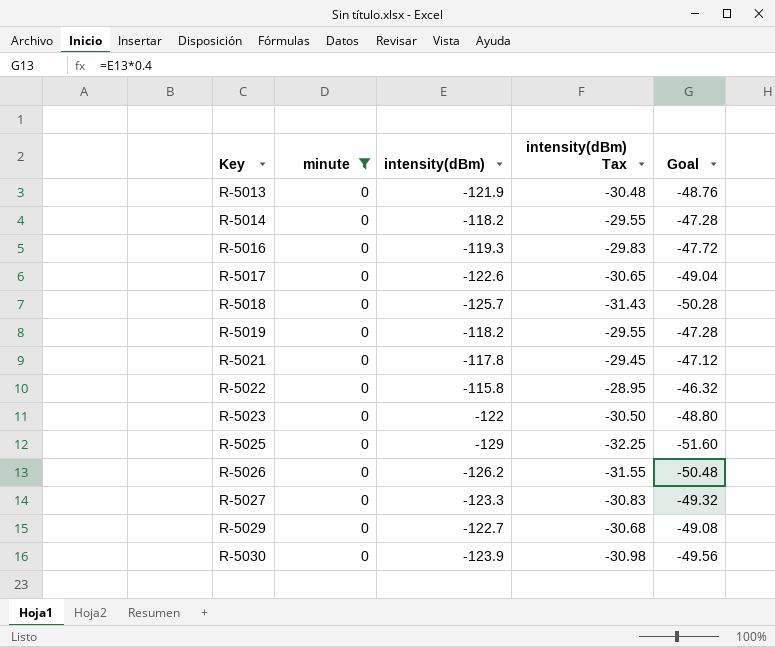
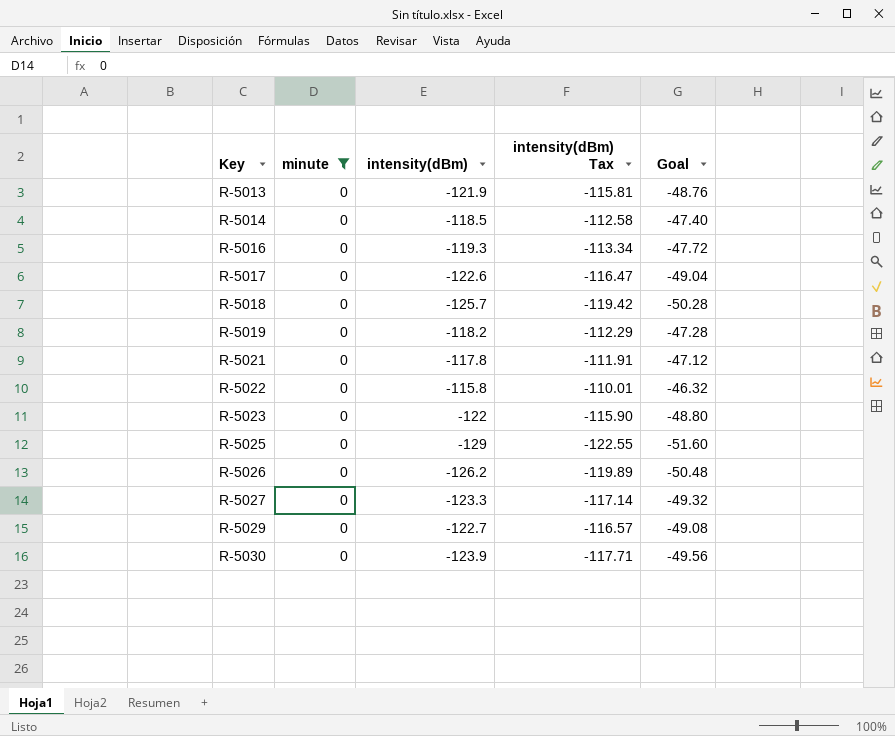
column intensity(dBm) Tax | formula: [intensity(dBm)] * 0.25 -> [intensity(dBm)] * 0.95
R-5014 | intensity(dBm): -118.2 -> -118.5
R-5014 | Goal: -47.28 -> -47.40

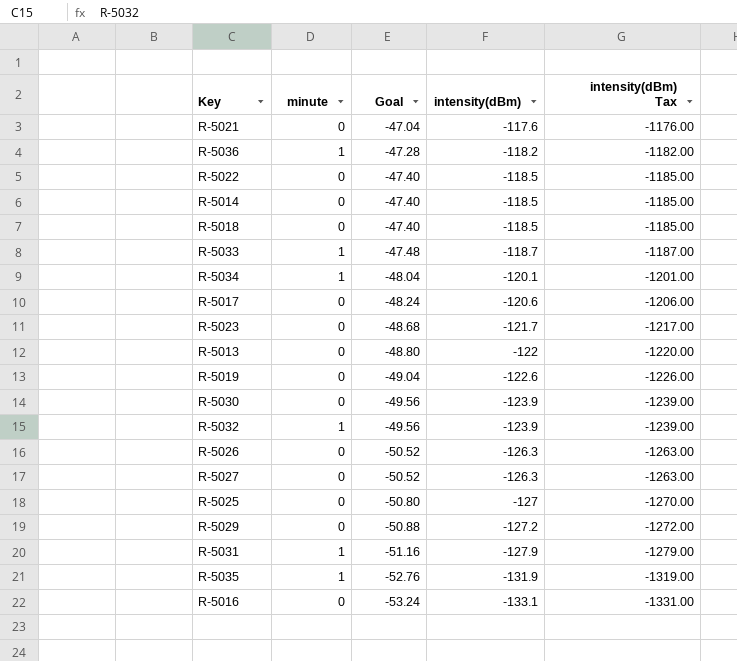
filter: minute = 0 -> none
row order: Key ascending -> Goal descending
column Goal | position: 5 -> 3
column intensity(dBm) Tax | formula: [intensity(dBm)] * 0.95 -> [intensity(dBm)] * 10
R-5021 | Goal: -47.12 -> -47.04
R-5021 | intensity(dBm): -117.8 -> -117.6
R-5022 | Goal: -46.32 -> -47.40
R-5022 | intensity(dBm): -115.8 -> -118.5
R-5018 | Goal: -50.28 -> -47.40
R-5018 | intensity(dBm): -125.7 -> -118.5
R-5017 | Goal: -49.04 -> -48.24
R-5017 | intensity(dBm): -122.6 -> -120.6
R-5023 | Goal: -48.80 -> -48.68
R-5023 | intensity(dBm): -122 -> -121.7
R-5013 | Goal: -48.76 -> -48.80
R-5013 | intensity(dBm): -121.9 -> -122
R-5019 | Goal: -47.28 -> -49.04
R-5019 | intensity(dBm): -118.2 -> -122.6
R-5026 | Goal: -50.48 -> -50.52
R-5026 | intensity(dBm): -126.2 -> -126.3
R-5027 | Goal: -49.32 -> -50.52
R-5027 | intensity(dBm): -123.3 -> -126.3
R-5025 | Goal: -51.60 -> -50.80
R-5025 | intensity(dBm): -129 -> -127
R-5029 | Goal: -49.08 -> -50.88
R-5029 | intensity(dBm): -122.7 -> -127.2
R-5016 | Goal: -47.72 -> -53.24
R-5016 | intensity(dBm): -119.3 -> -133.1

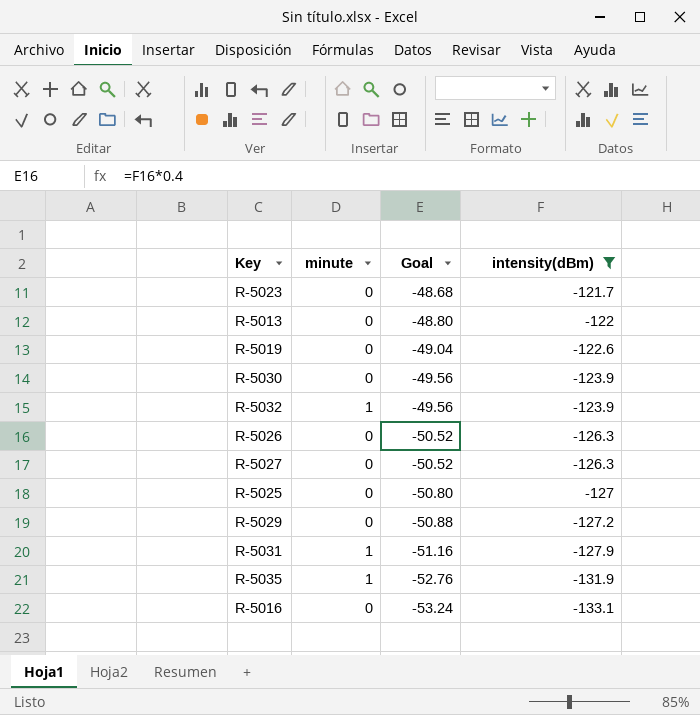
filter: none -> intensity(dBm) <= -121.7
column intensity(dBm) Tax | formula: [intensity(dBm)] * 10 -> none

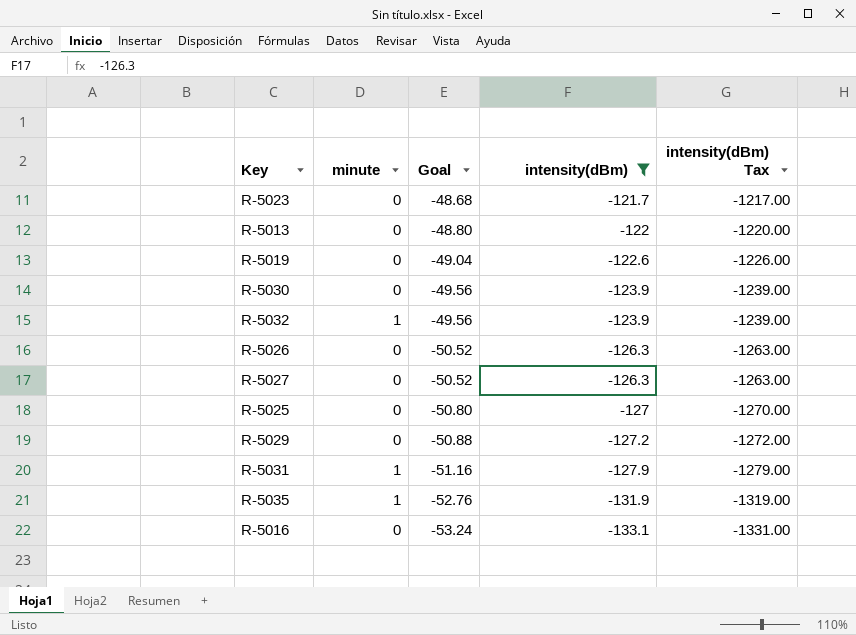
column intensity(dBm) Tax | formula: none -> [intensity(dBm)] * 10

